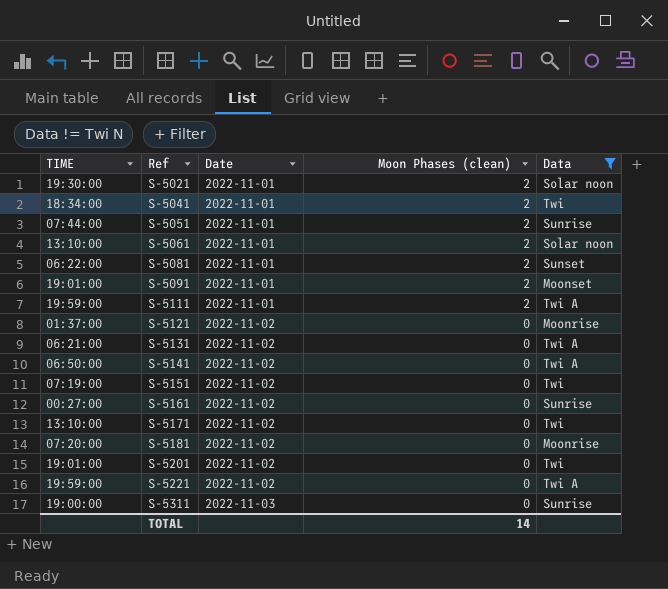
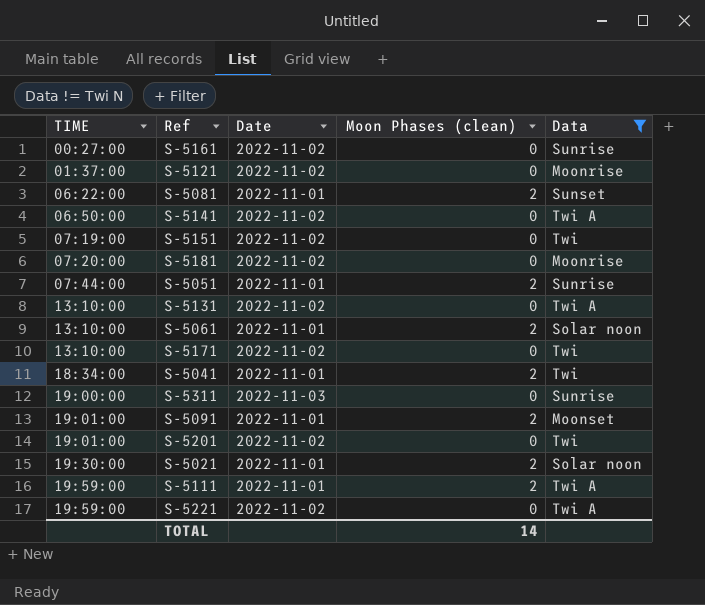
row order: Ref ascending -> TIME ascending
S-5131 | TIME: 06:21:00 -> 13:10:00

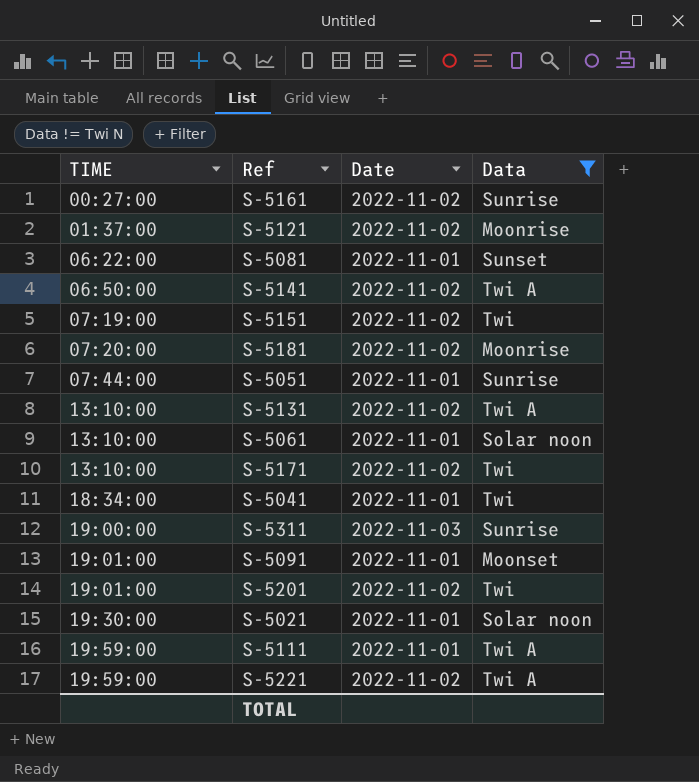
column Moon Phases (clean) | position: 4 -> none

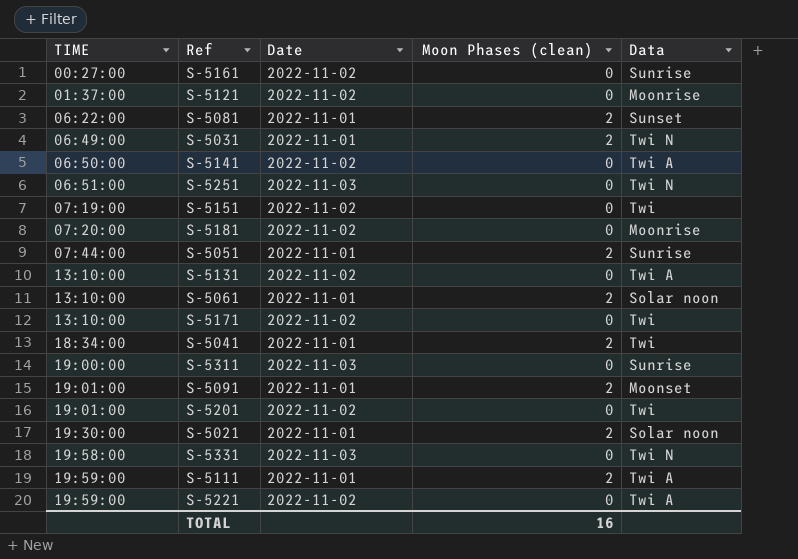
filter: Data != Twi N -> none
column Moon Phases (clean) | position: none -> 4

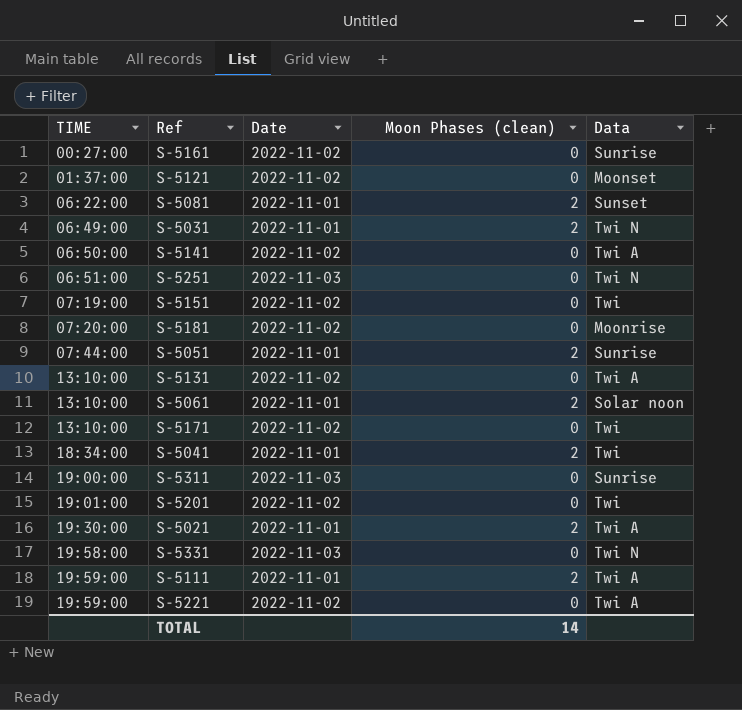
row S-5091: 19:01:00 | 2022-11-01 | 2 | Moonset -> none
S-5121 | Data: Moonrise -> Moonset
S-5021 | Data: Solar noon -> Twi A
TOTAL | Moon Phases (clean): 16 -> 14

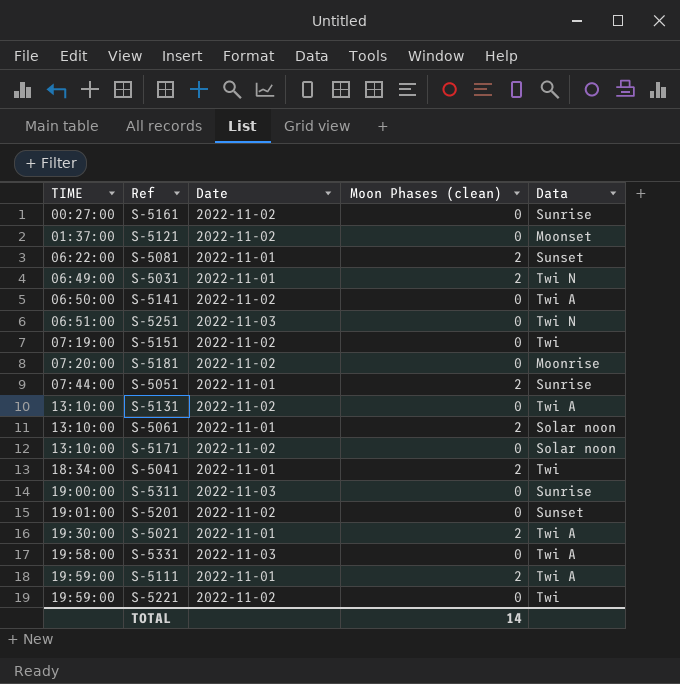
S-5171 | Data: Twi -> Solar noon
S-5201 | Data: Twi -> Sunset
S-5331 | Data: Twi N -> Twi A
S-5221 | Data: Twi A -> Twi

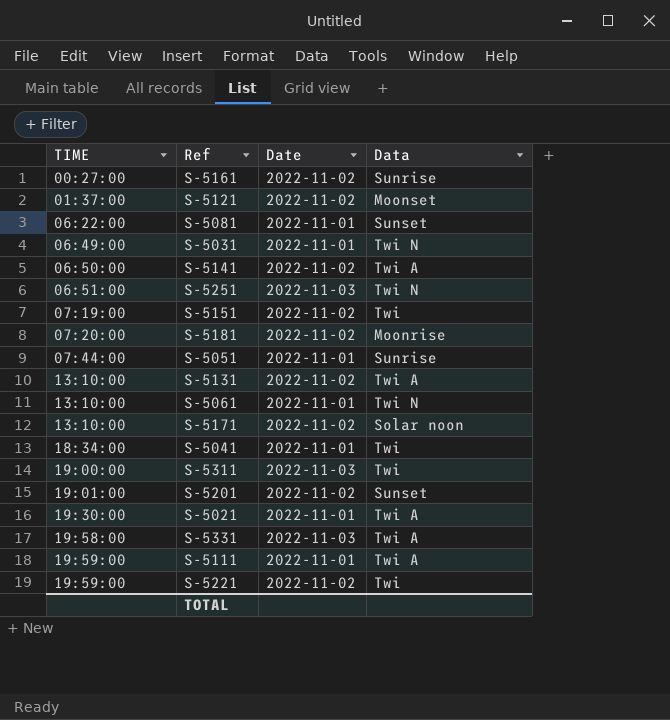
column Moon Phases (clean) | position: 4 -> none
S-5061 | Data: Solar noon -> Twi N
S-5311 | Data: Sunrise -> Twi

